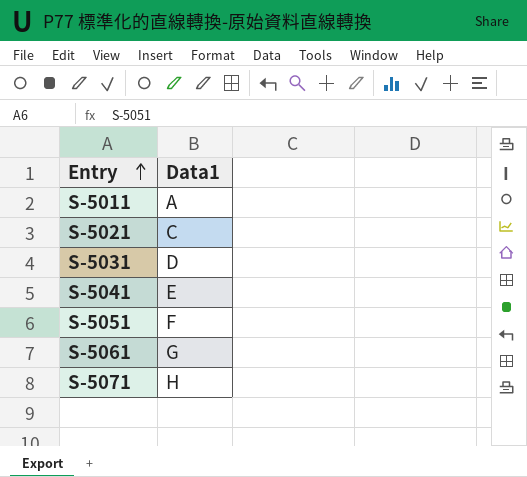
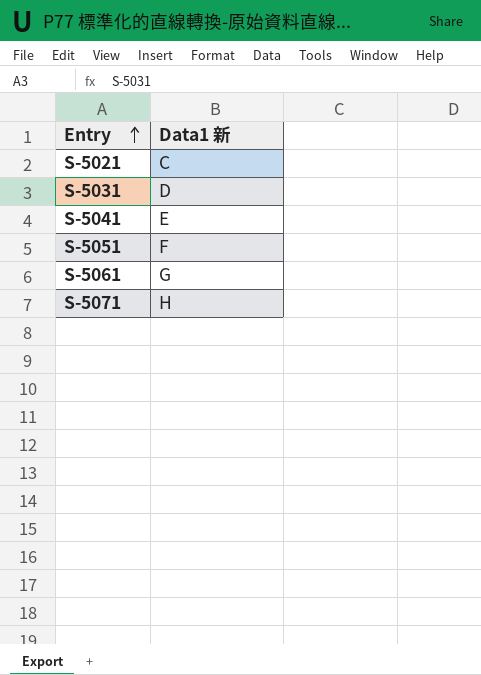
column name: Data1 -> Data1 新
row S-5011: A -> none

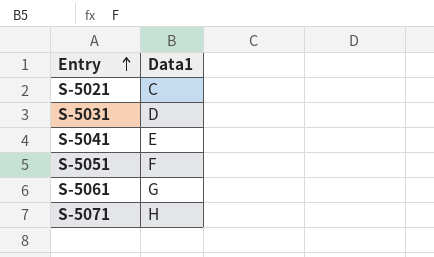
column name: Data1 新 -> Data1

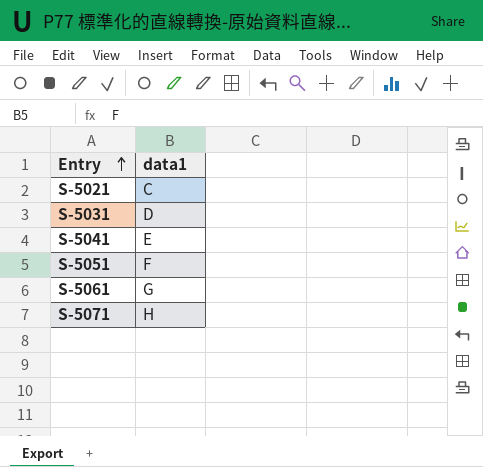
column name: Data1 -> data1

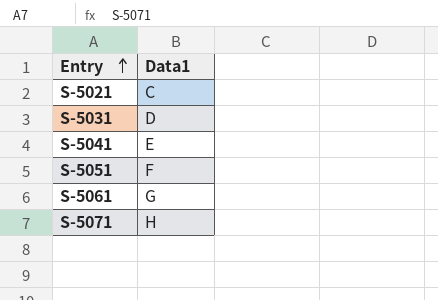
column name: data1 -> Data1

